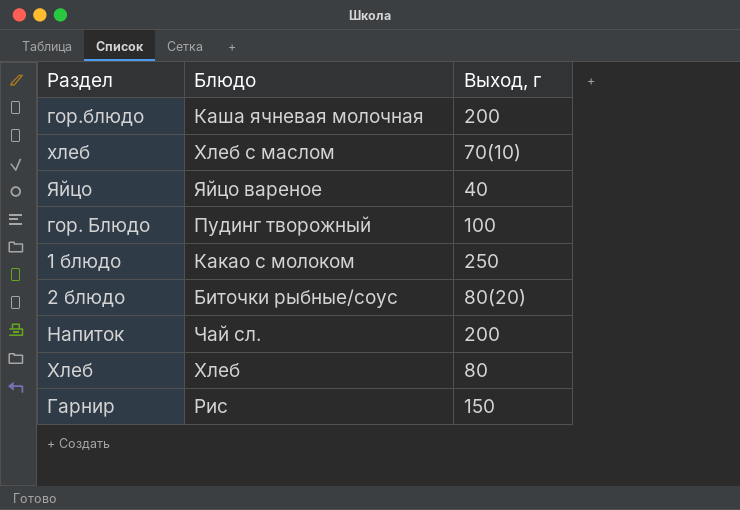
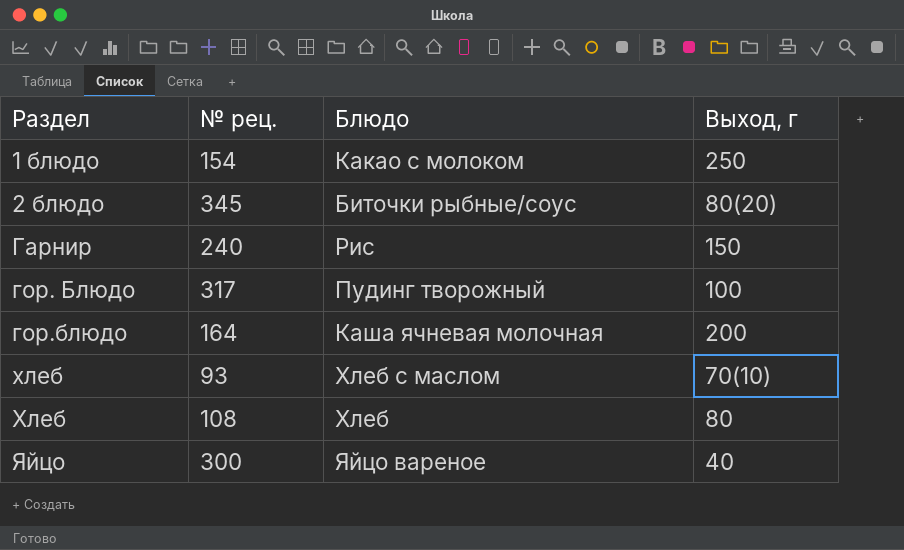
row order: none -> Раздел ascending
column № рец. | position: none -> 2
row Напиток: Чай сл. | 200 -> none

